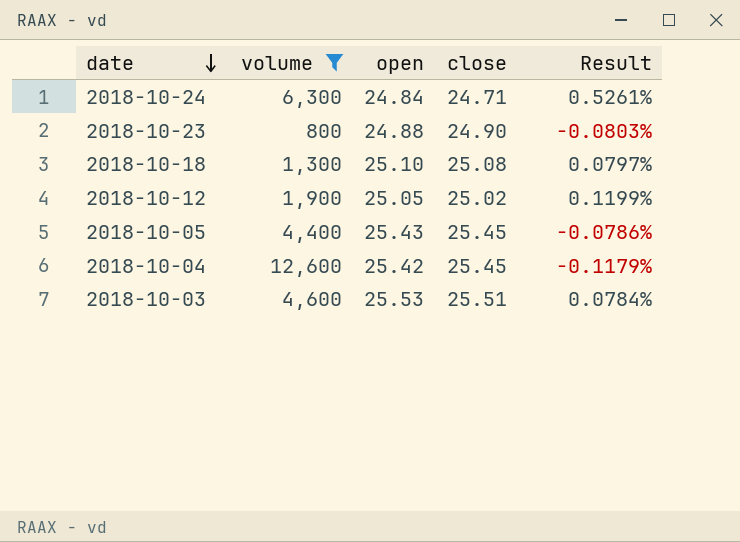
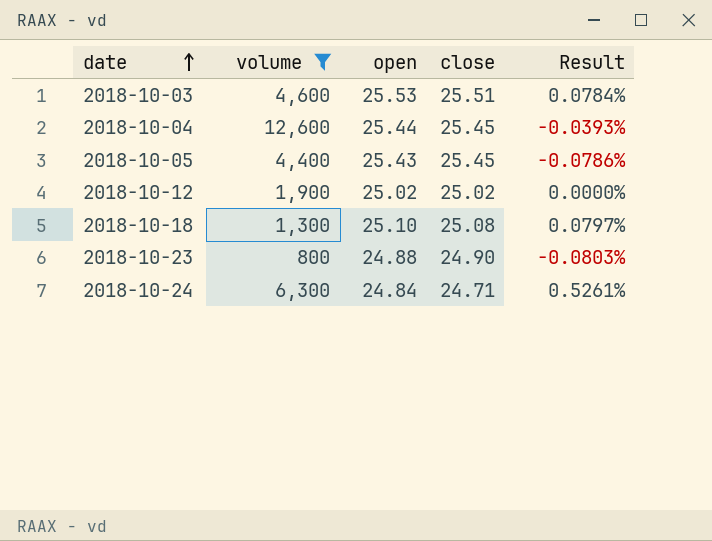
row order: date descending -> date ascending
2018-10-04 | open: 25.42 -> 25.44
2018-10-04 | Result: -0.1179% -> -0.0393%
2018-10-12 | open: 25.05 -> 25.02
2018-10-12 | Result: 0.1199% -> 0.0000%

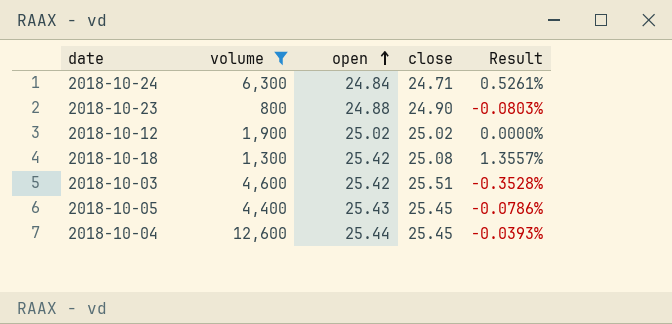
row order: date ascending -> open ascending
2018-10-18 | open: 25.10 -> 25.42
2018-10-18 | Result: 0.0797% -> 1.3557%
2018-10-03 | open: 25.53 -> 25.42
2018-10-03 | Result: 0.0784% -> -0.3528%

